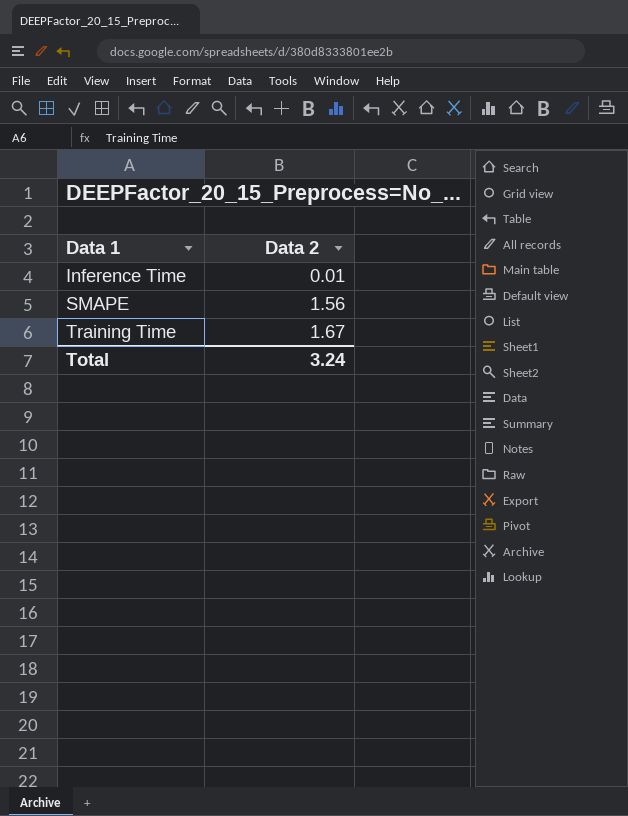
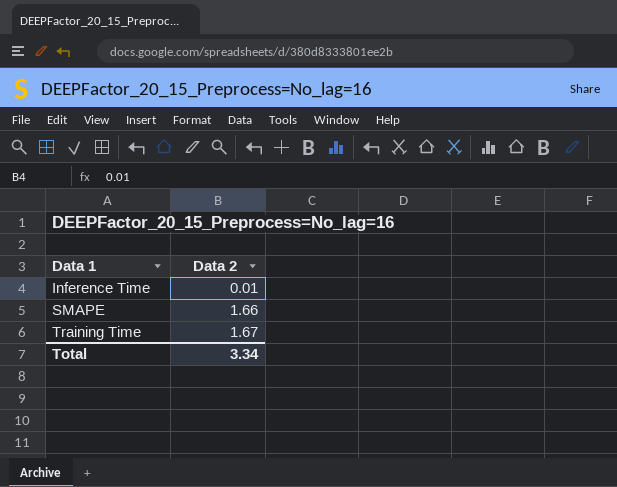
SMAPE | Data 2: 1.56 -> 1.66
Total | Data 2: 3.24 -> 3.34

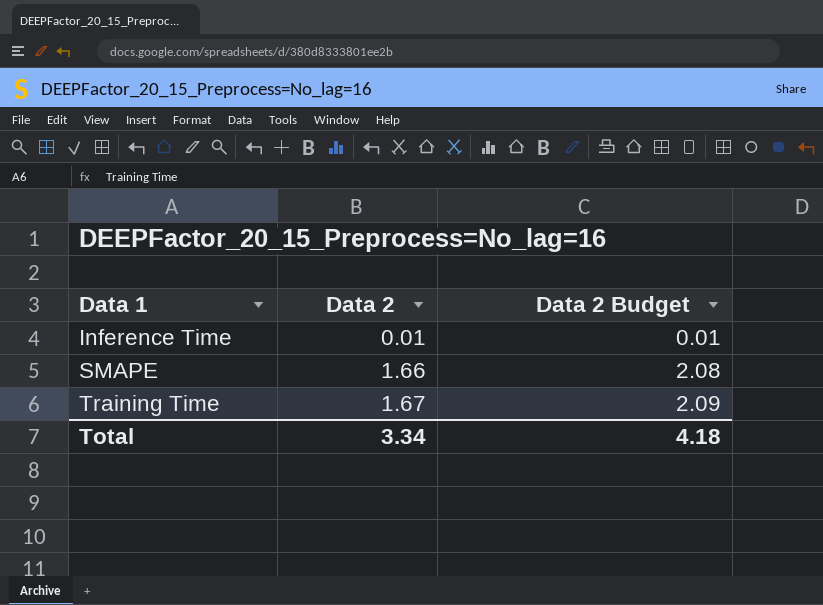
column Data 2 Budget | formula: none -> [Data 2] * 1.25

